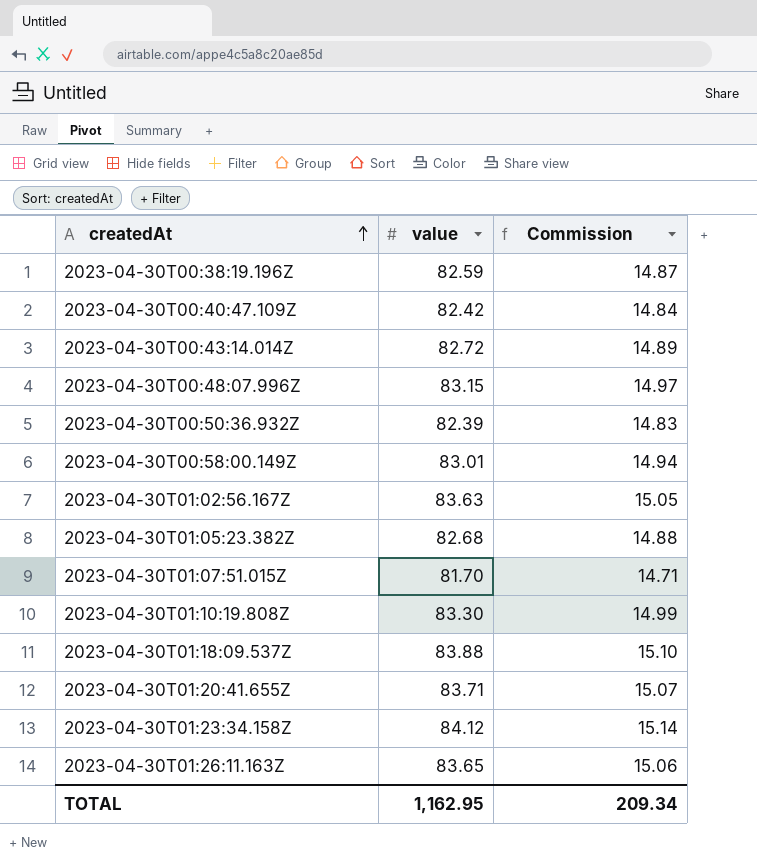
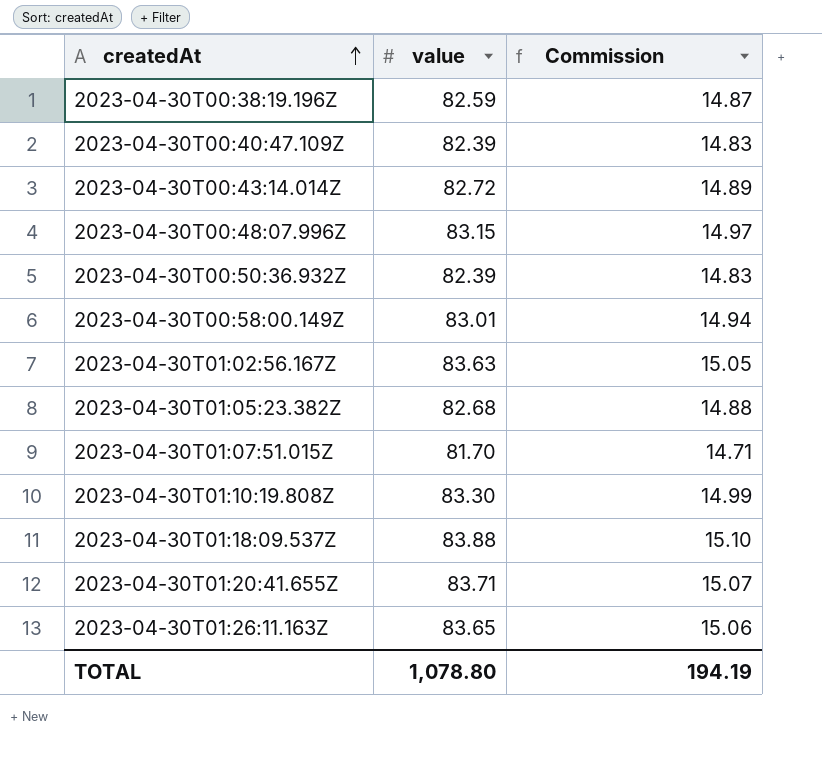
row 2023-04-30T01:23:34.158Z: 84.12 | 15.14 -> none
2023-04-30T00:40:47.109Z | value: 82.42 -> 82.39
2023-04-30T00:40:47.109Z | Commission: 14.84 -> 14.83
TOTAL | value: 1,162.95 -> 1,078.80
TOTAL | Commission: 209.34 -> 194.19

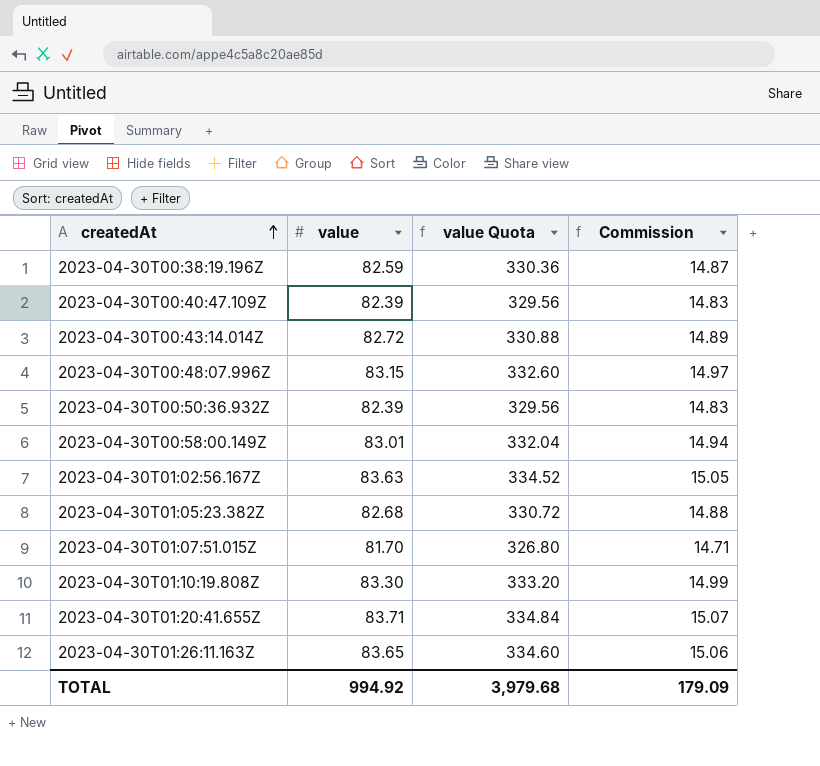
column value Quota | formula: none -> [value] * 4
row 2023-04-30T01:18:09.537Z: 83.88 | 15.10 -> none
TOTAL | value: 1,078.80 -> 994.92
TOTAL | Commission: 194.19 -> 179.09

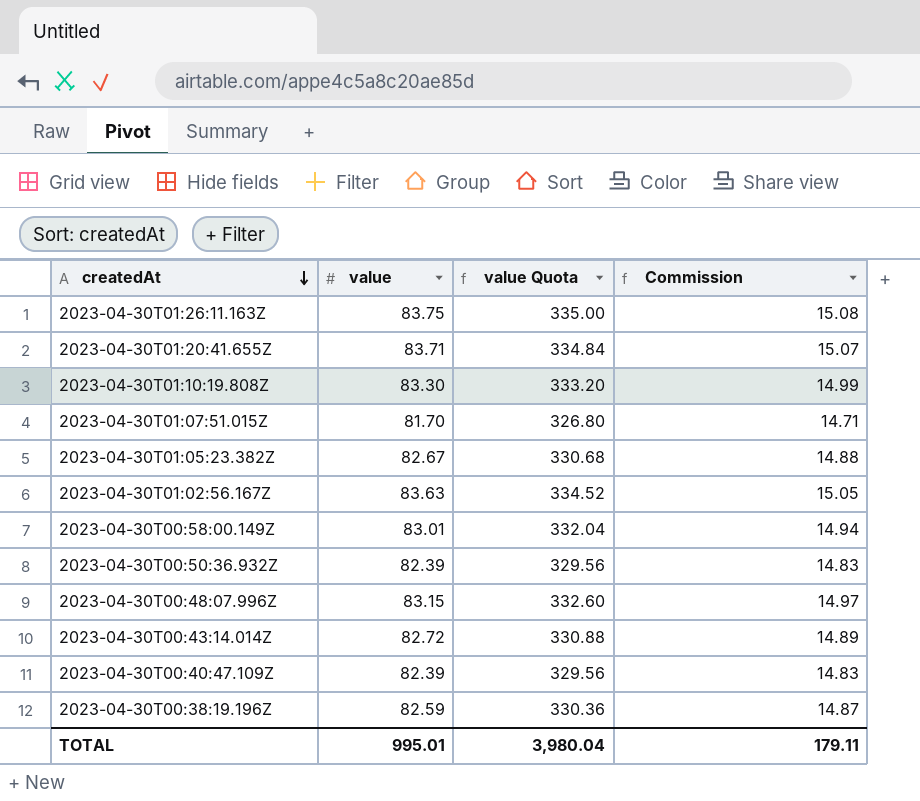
row order: createdAt ascending -> createdAt descending
2023-04-30T01:26:11.163Z | value: 83.65 -> 83.75
2023-04-30T01:26:11.163Z | value Quota: 334.60 -> 335.00
2023-04-30T01:26:11.163Z | Commission: 15.06 -> 15.08
2023-04-30T01:05:23.382Z | value: 82.68 -> 82.67
2023-04-30T01:05:23.382Z | value Quota: 330.72 -> 330.68
TOTAL | value: 994.92 -> 995.01
TOTAL | value Quota: 3,979.68 -> 3,980.04
TOTAL | Commission: 179.09 -> 179.11

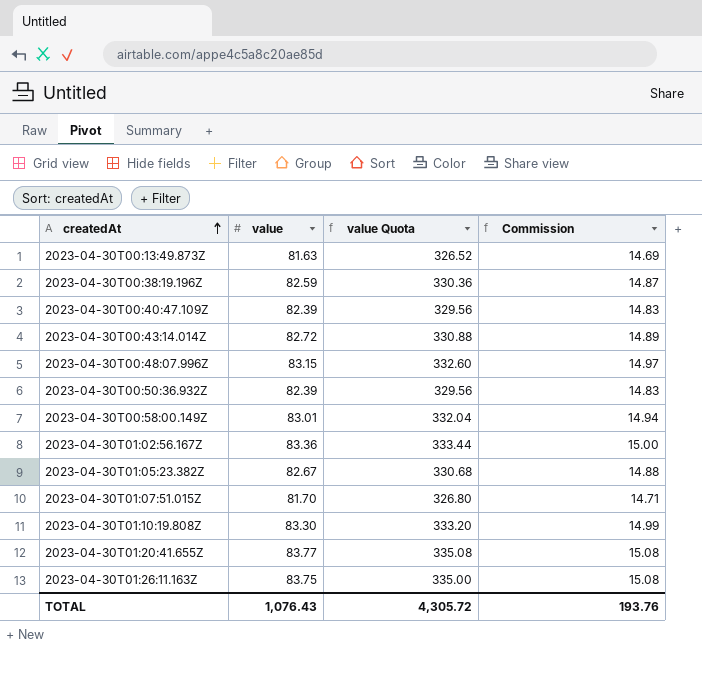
row order: createdAt descending -> createdAt ascending
row 2023-04-30T00:13:49.873Z: none -> 81.63 | 326.52 | 14.69
2023-04-30T01:02:56.167Z | value: 83.63 -> 83.36
2023-04-30T01:02:56.167Z | value Quota: 334.52 -> 333.44
2023-04-30T01:02:56.167Z | Commission: 15.05 -> 15.00
2023-04-30T01:20:41.655Z | value: 83.71 -> 83.77
2023-04-30T01:20:41.655Z | value Quota: 334.84 -> 335.08
2023-04-30T01:20:41.655Z | Commission: 15.07 -> 15.08
TOTAL | value: 995.01 -> 1,076.43
TOTAL | value Quota: 3,980.04 -> 4,305.72
TOTAL | Commission: 179.11 -> 193.76

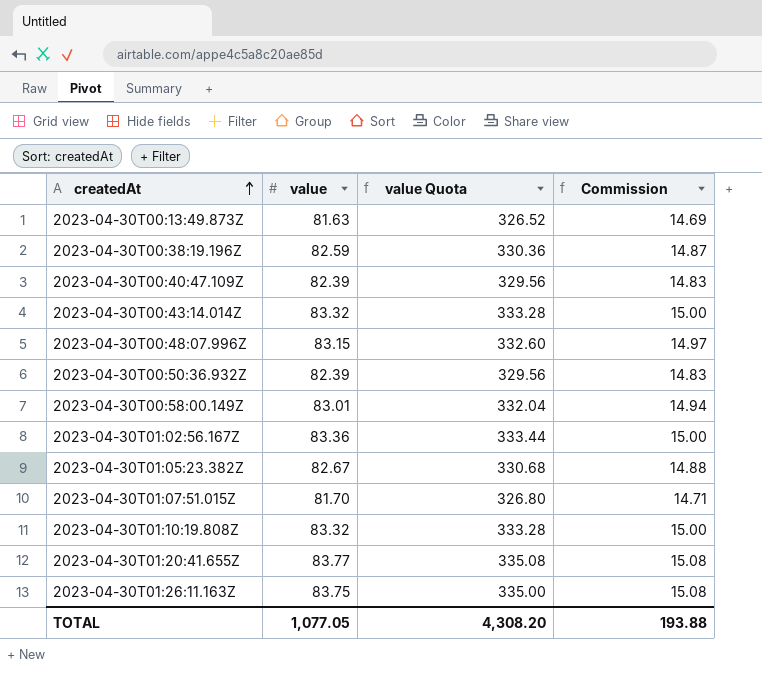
2023-04-30T00:43:14.014Z | value: 82.72 -> 83.32
2023-04-30T00:43:14.014Z | value Quota: 330.88 -> 333.28
2023-04-30T00:43:14.014Z | Commission: 14.89 -> 15.00
2023-04-30T01:10:19.808Z | value: 83.30 -> 83.32
2023-04-30T01:10:19.808Z | value Quota: 333.20 -> 333.28
2023-04-30T01:10:19.808Z | Commission: 14.99 -> 15.00
TOTAL | value: 1,076.43 -> 1,077.05
TOTAL | value Quota: 4,305.72 -> 4,308.20
TOTAL | Commission: 193.76 -> 193.88

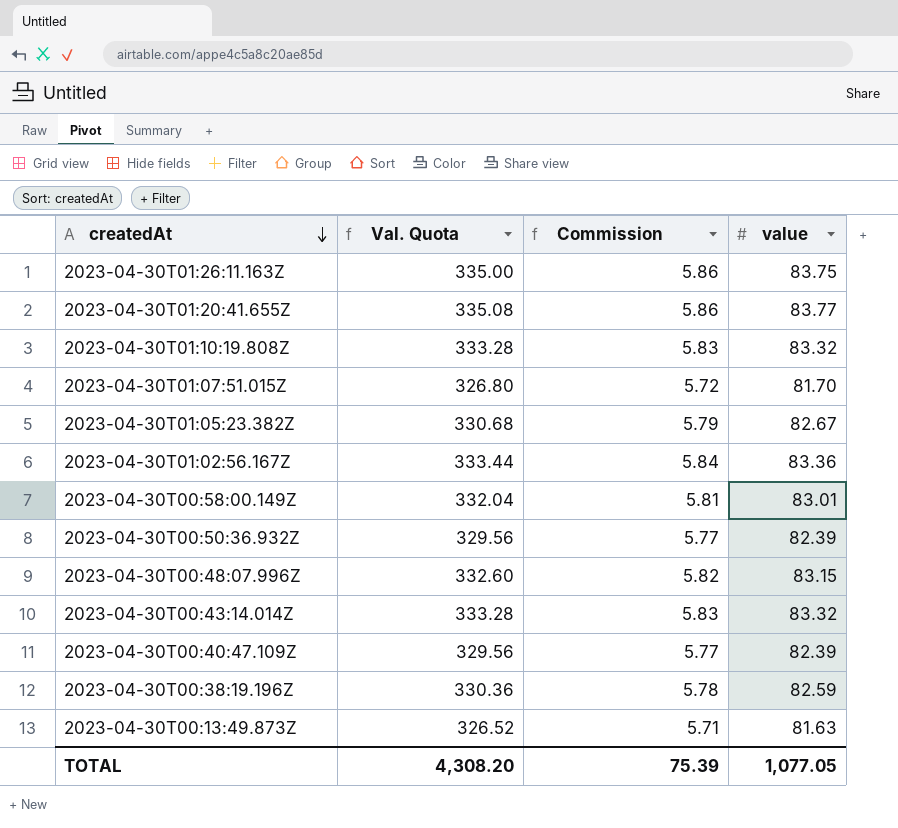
row order: createdAt ascending -> createdAt descending
column name: value Quota -> Val. Quota
column Commission | formula: [value] * 0.18 -> [value] * 0.07
column value | position: 2 -> 4
TOTAL | Commission: 193.88 -> 75.39

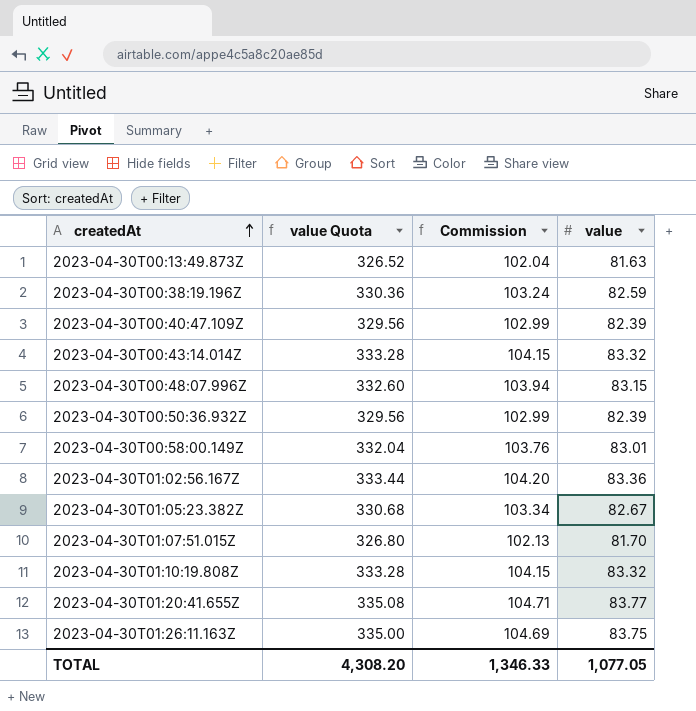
row order: createdAt descending -> createdAt ascending
column name: Val. Quota -> value Quota
column Commission | formula: [value] * 0.07 -> [value] * 1.25
TOTAL | Commission: 75.39 -> 1,346.33

